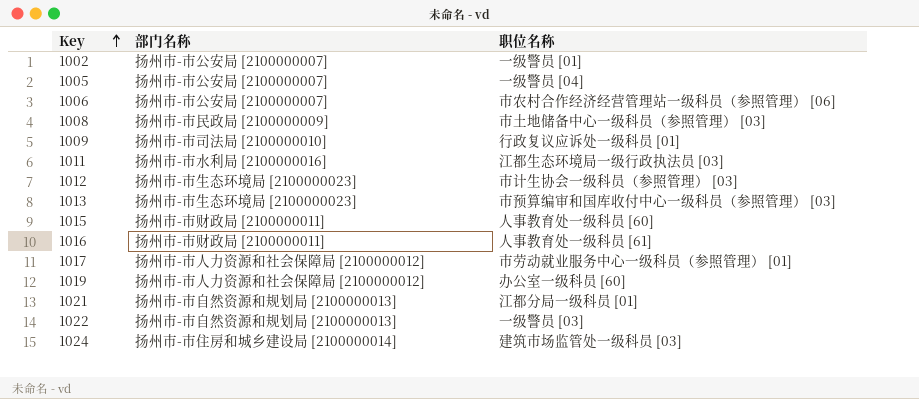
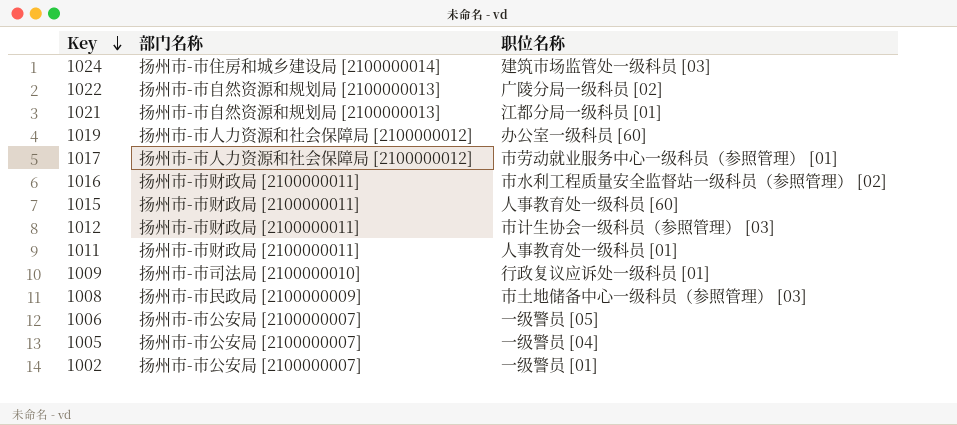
row order: Key ascending -> Key descending
row 1013: 扬州市-市生态环境局 [2100000023] | 市预算编审和国库收付中心一级科员（参照管理） [03] -> none
1022 | 职位名称: 一级警员 [03] -> 广陵分局一级科员 [02]
1016 | 职位名称: 人事教育处一级科员 [61] -> 市水利工程质量安全监督站一级科员（参照管理） [02]
1012 | 部门名称: 扬州市-市生态环境局 [2100000023] -> 扬州市-市财政局 [2100000011]
1011 | 部门名称: 扬州市-市水利局 [2100000016] -> 扬州市-市财政局 [2100000011]
1011 | 职位名称: 江都生态环境局一级行政执法员 [03] -> 人事教育处一级科员 [01]
1006 | 职位名称: 市农村合作经济经营管理站一级科员（参照管理） [06] -> 一级警员 [05]

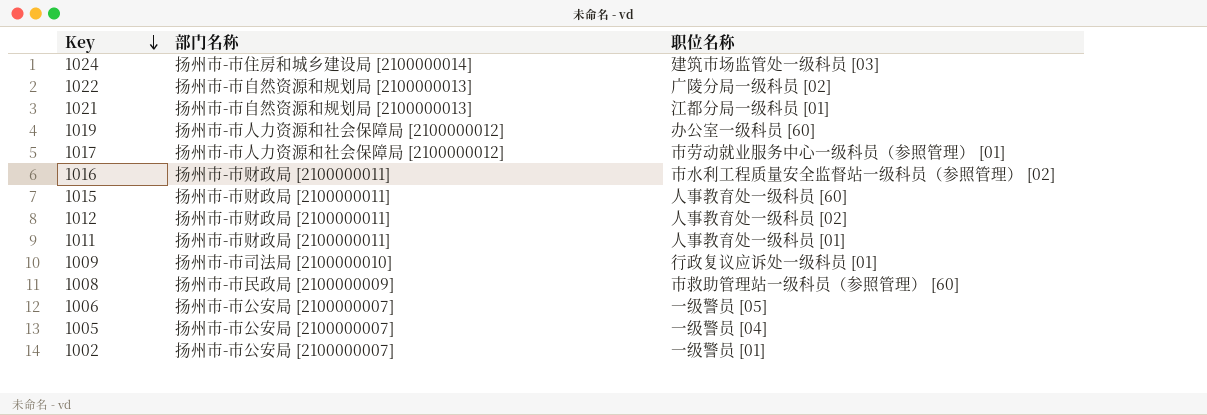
1012 | 职位名称: 市计生协会一级科员（参照管理） [03] -> 人事教育处一级科员 [02]
1008 | 职位名称: 市土地储备中心一级科员（参照管理） [03] -> 市救助管理站一级科员（参照管理） [60]

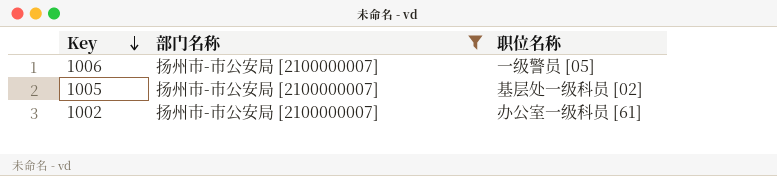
filter: none -> 部门名称 = 扬州市-市公安局 [2100000007]
1005 | 职位名称: 一级警员 [04] -> 基层处一级科员 [02]
1002 | 职位名称: 一级警员 [01] -> 办公室一级科员 [61]

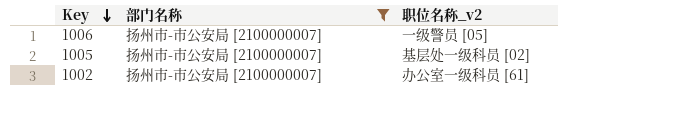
column name: 职位名称 -> 职位名称_v2

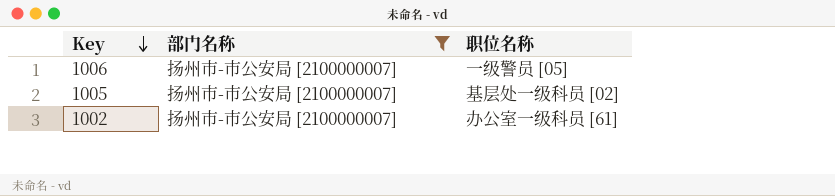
column name: 职位名称_v2 -> 职位名称

